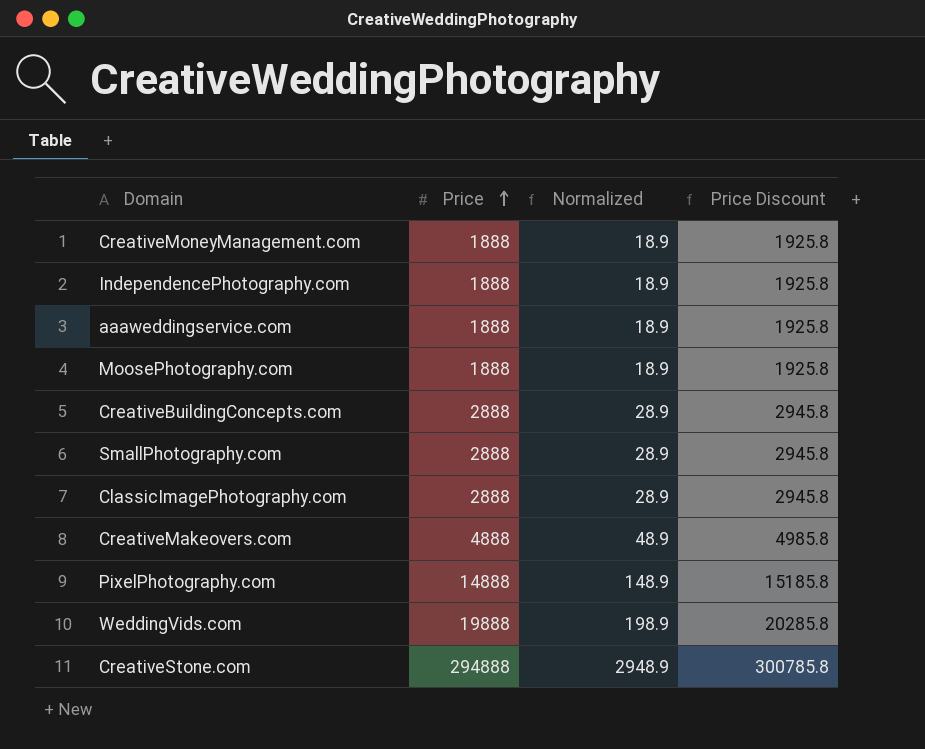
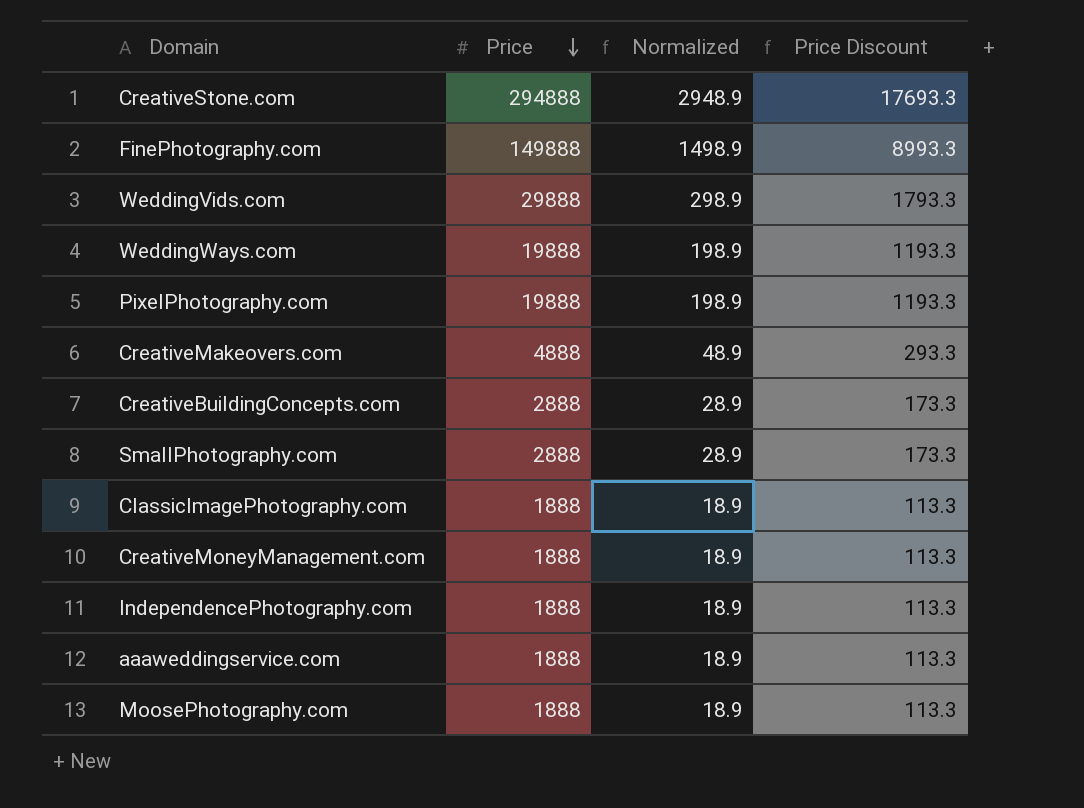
row order: Price ascending -> Price descending
column Price Discount | formula: [Price] * 1.02 -> [Price] * 0.06
row FinePhotography.com: none -> 149888 | 1498.9 | 8993.3
WeddingVids.com | Price: 19888 -> 29888
WeddingVids.com | Normalized: 198.9 -> 298.9
row WeddingWays.com: none -> 19888 | 198.9 | 1193.3
PixelPhotography.com | Price: 14888 -> 19888
PixelPhotography.com | Normalized: 148.9 -> 198.9
ClassicImagePhotography.com | Price: 2888 -> 1888
ClassicImagePhotography.com | Normalized: 28.9 -> 18.9

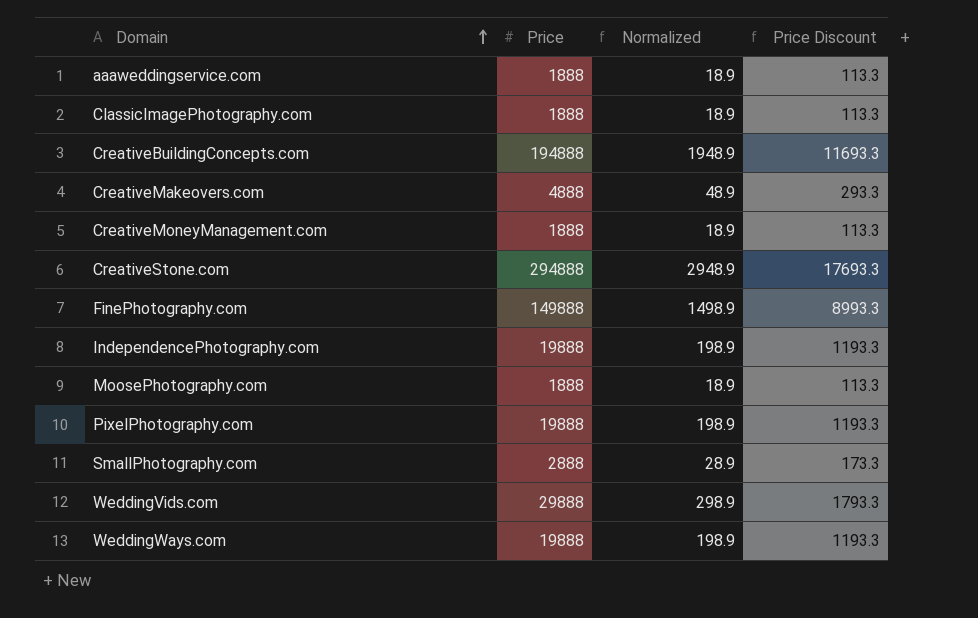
row order: Price descending -> Domain ascending
CreativeBuildingConcepts.com | Price: 2888 -> 194888
CreativeBuildingConcepts.com | Normalized: 28.9 -> 1948.9
CreativeBuildingConcepts.com | Price Discount: 173.3 -> 11693.3
IndependencePhotography.com | Price: 1888 -> 19888
IndependencePhotography.com | Normalized: 18.9 -> 198.9
IndependencePhotography.com | Price Discount: 113.3 -> 1193.3

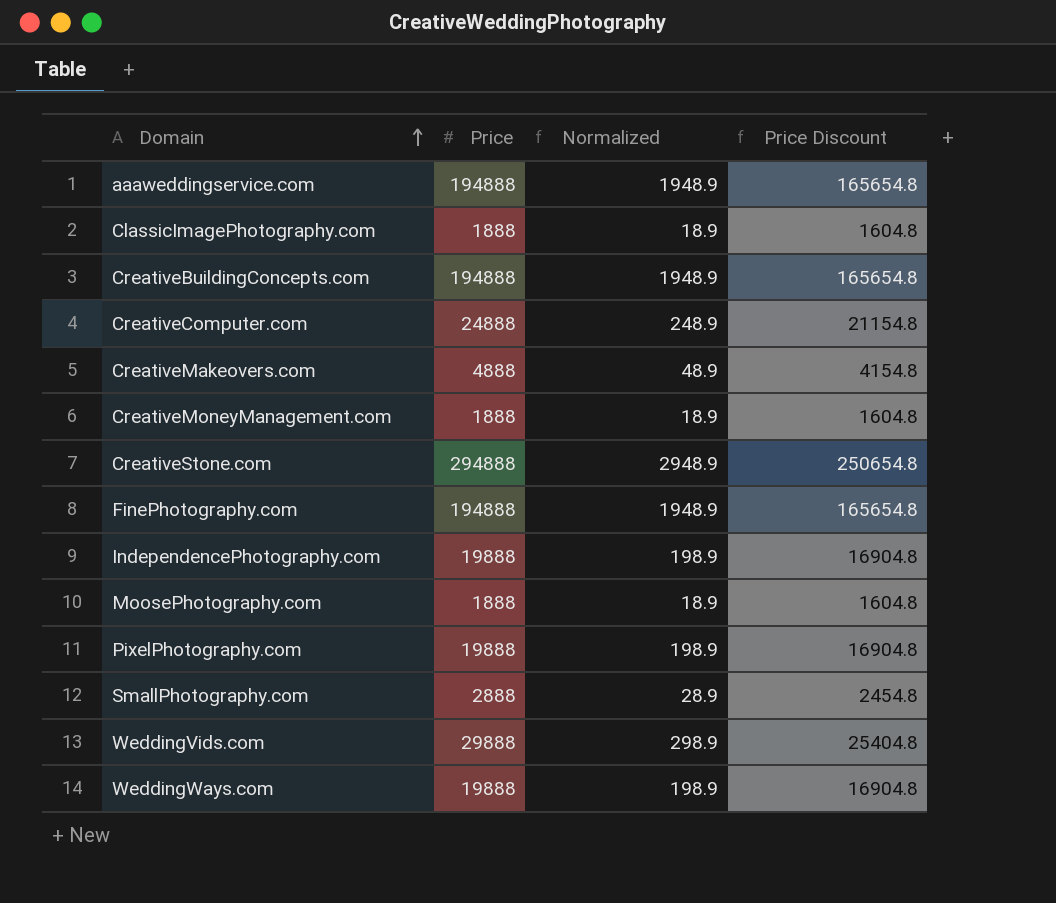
column Price Discount | formula: [Price] * 0.06 -> [Price] * 0.85
aaaweddingservice.com | Price: 1888 -> 194888
aaaweddingservice.com | Normalized: 18.9 -> 1948.9
row CreativeComputer.com: none -> 24888 | 248.9 | 21154.8
FinePhotography.com | Price: 149888 -> 194888
FinePhotography.com | Normalized: 1498.9 -> 1948.9

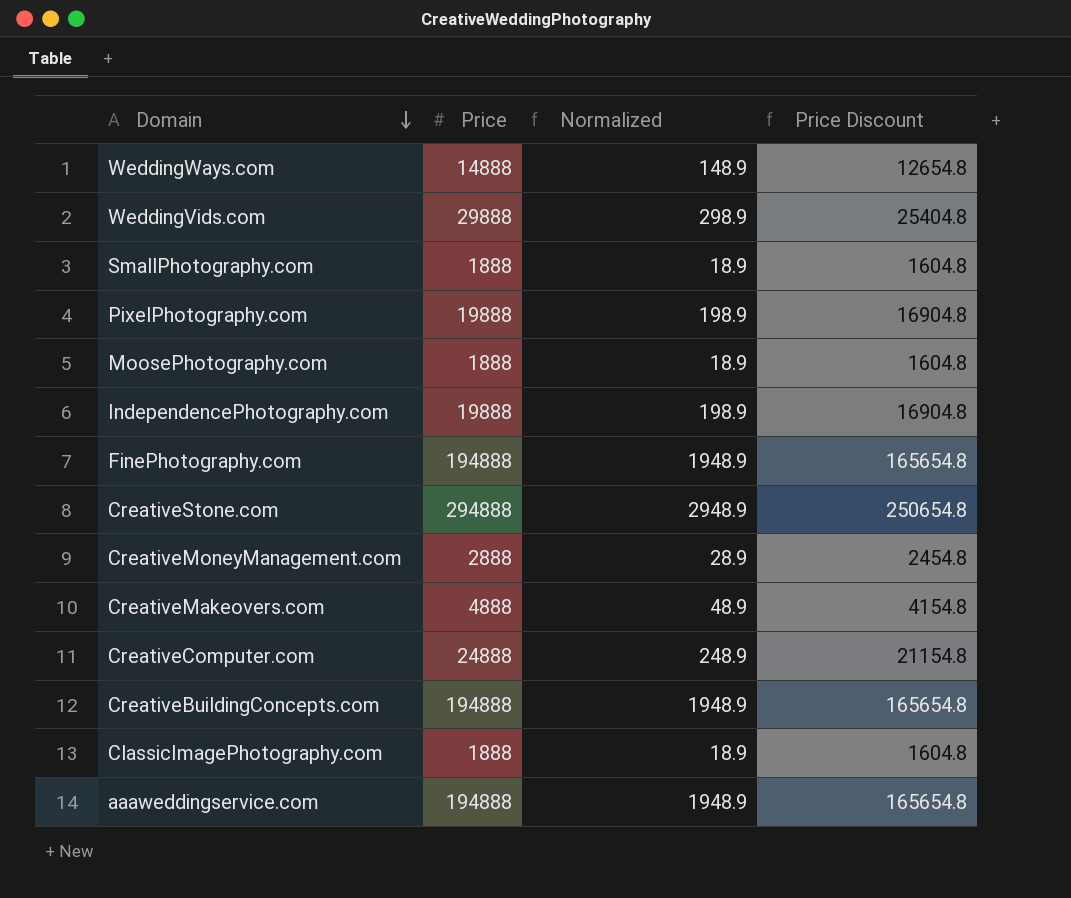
row order: Domain ascending -> Domain descending
WeddingWays.com | Price: 19888 -> 14888
WeddingWays.com | Normalized: 198.9 -> 148.9
WeddingWays.com | Price Discount: 16904.8 -> 12654.8
SmallPhotography.com | Price: 2888 -> 1888
SmallPhotography.com | Normalized: 28.9 -> 18.9
SmallPhotography.com | Price Discount: 2454.8 -> 1604.8
CreativeMoneyManagement.com | Price: 1888 -> 2888
CreativeMoneyManagement.com | Normalized: 18.9 -> 28.9
CreativeMoneyManagement.com | Price Discount: 1604.8 -> 2454.8

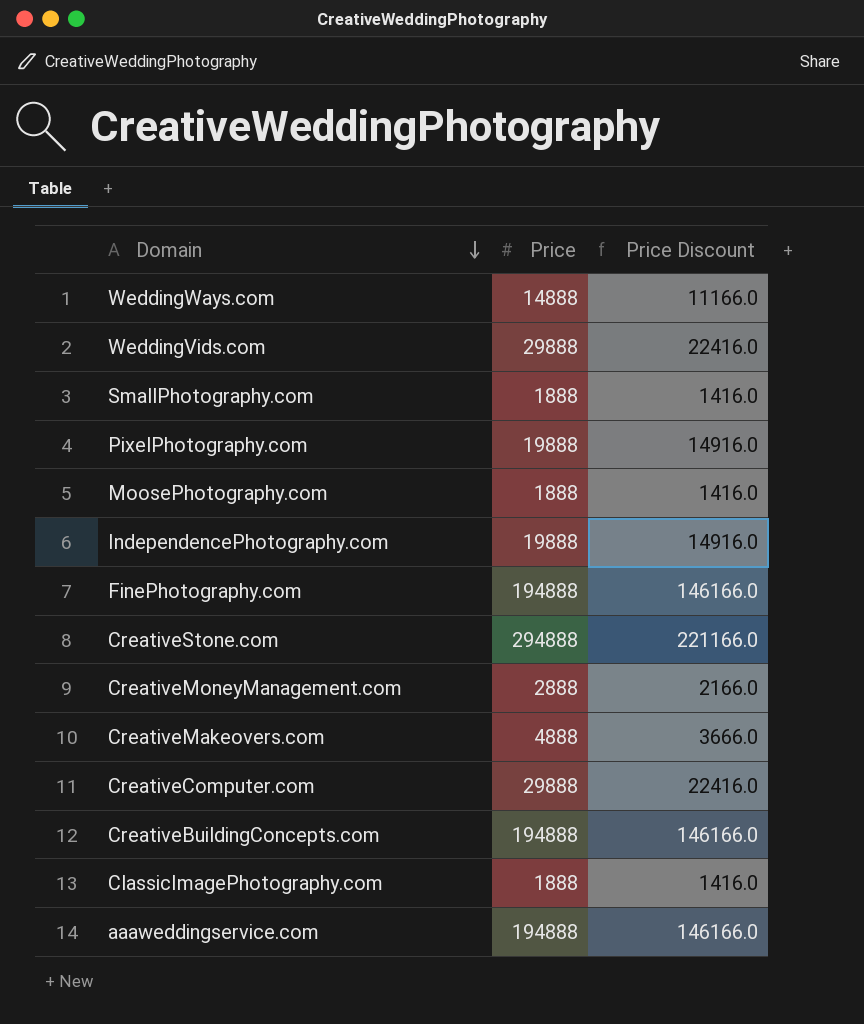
column Normalized | formula: [Price] * 0.01 -> none
column Price Discount | formula: [Price] * 0.85 -> [Price] * 0.75
CreativeComputer.com | Price: 24888 -> 29888

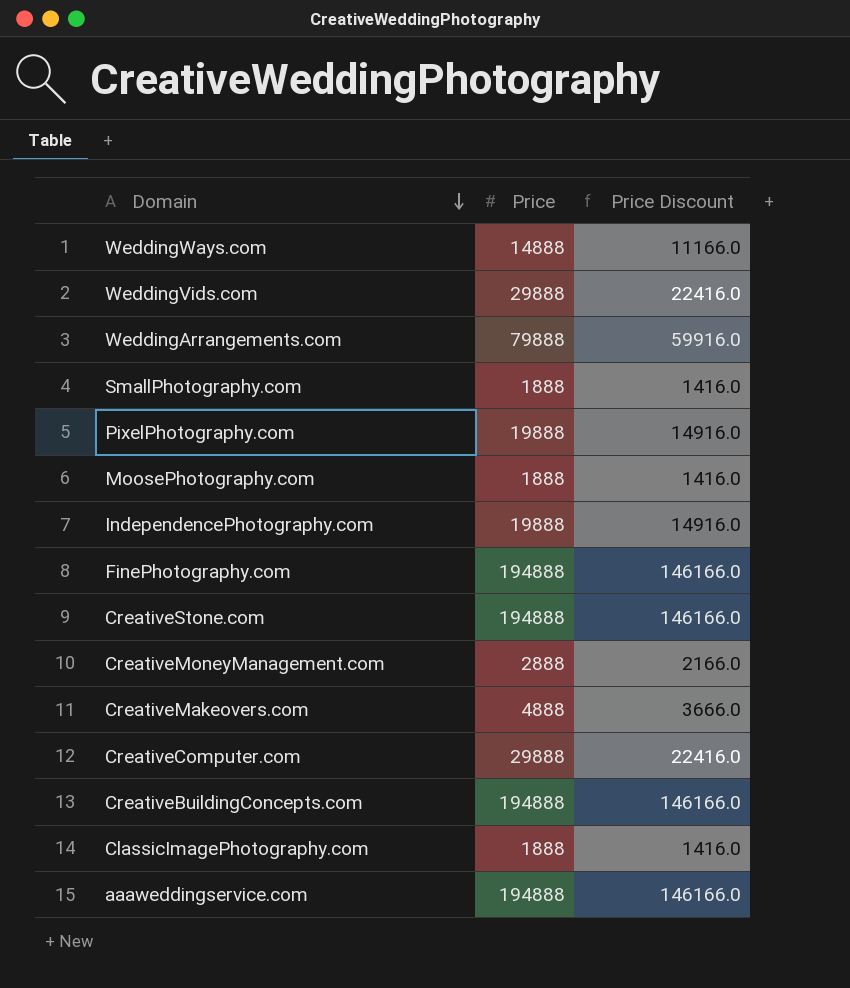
row WeddingArrangements.com: none -> 79888 | 59916.0
CreativeStone.com | Price: 294888 -> 194888
CreativeStone.com | Price Discount: 221166.0 -> 146166.0

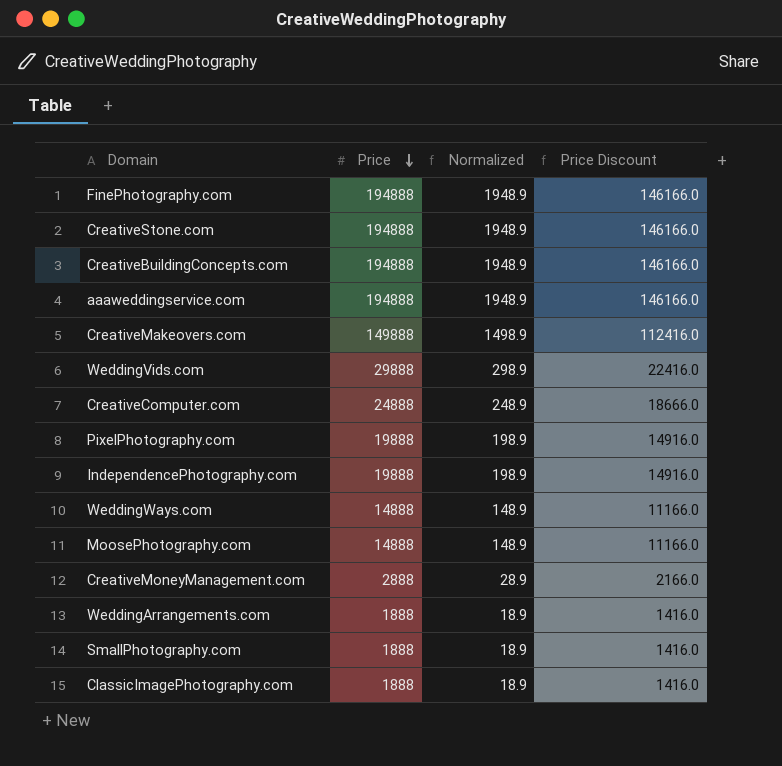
row order: Domain descending -> Price descending
column Normalized | formula: none -> [Price] * 0.01
CreativeMakeovers.com | Price: 4888 -> 149888
CreativeMakeovers.com | Price Discount: 3666.0 -> 112416.0
CreativeComputer.com | Price: 29888 -> 24888
CreativeComputer.com | Price Discount: 22416.0 -> 18666.0
MoosePhotography.com | Price: 1888 -> 14888
MoosePhotography.com | Price Discount: 1416.0 -> 11166.0
WeddingArrangements.com | Price: 79888 -> 1888
WeddingArrangements.com | Price Discount: 59916.0 -> 1416.0

